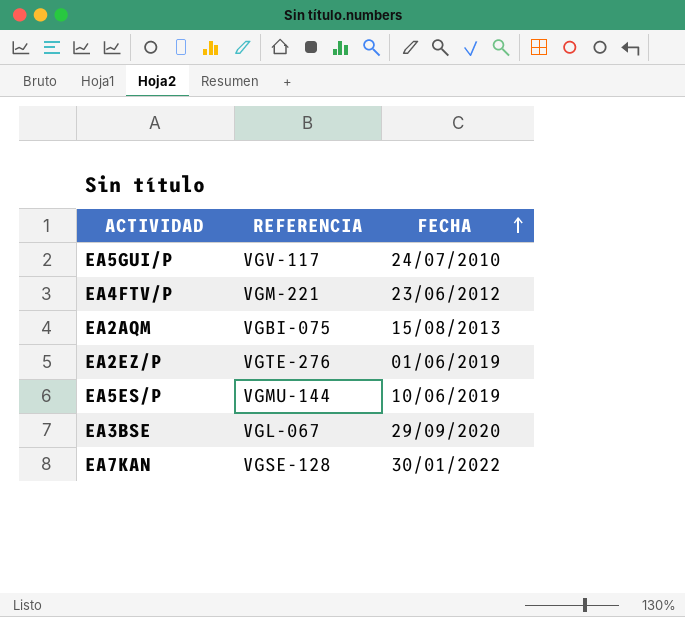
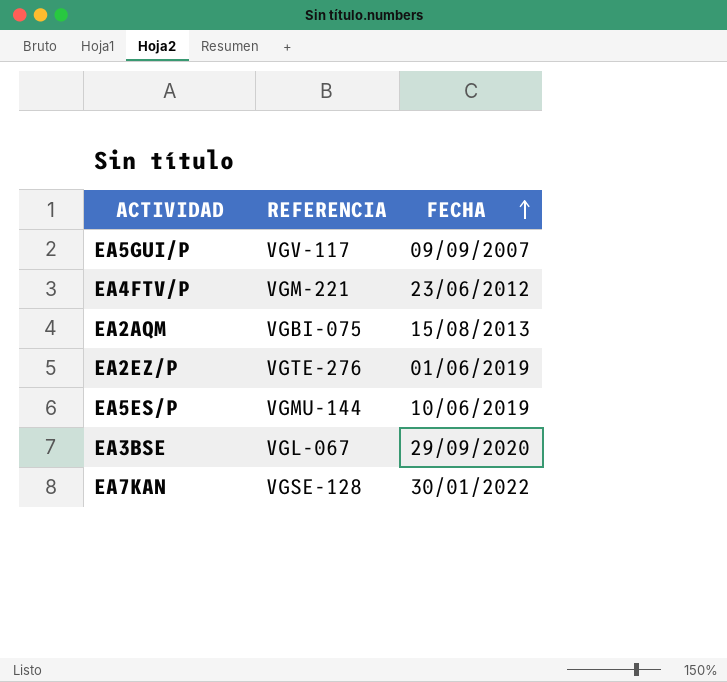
EA5GUI/P | FECHA: 24/07/2010 -> 09/09/2007

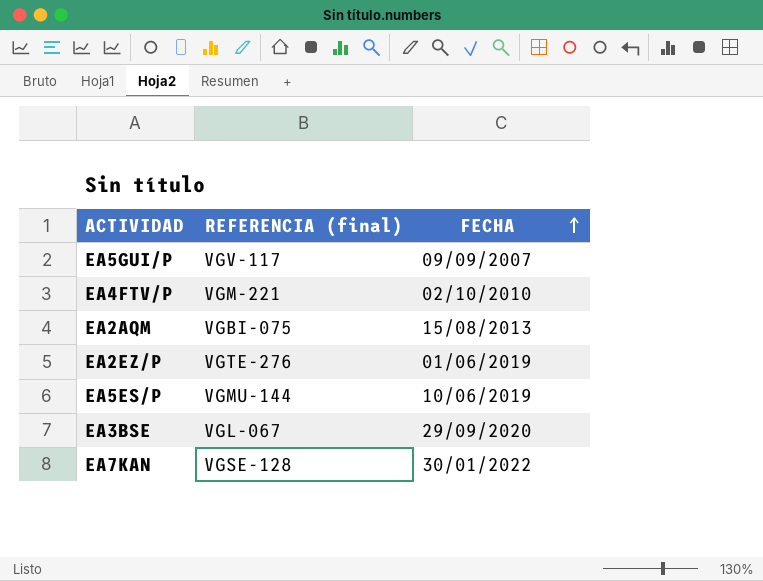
column name: REFERENCIA -> REFERENCIA (final)
EA4FTV/P | FECHA: 23/06/2012 -> 02/10/2010

